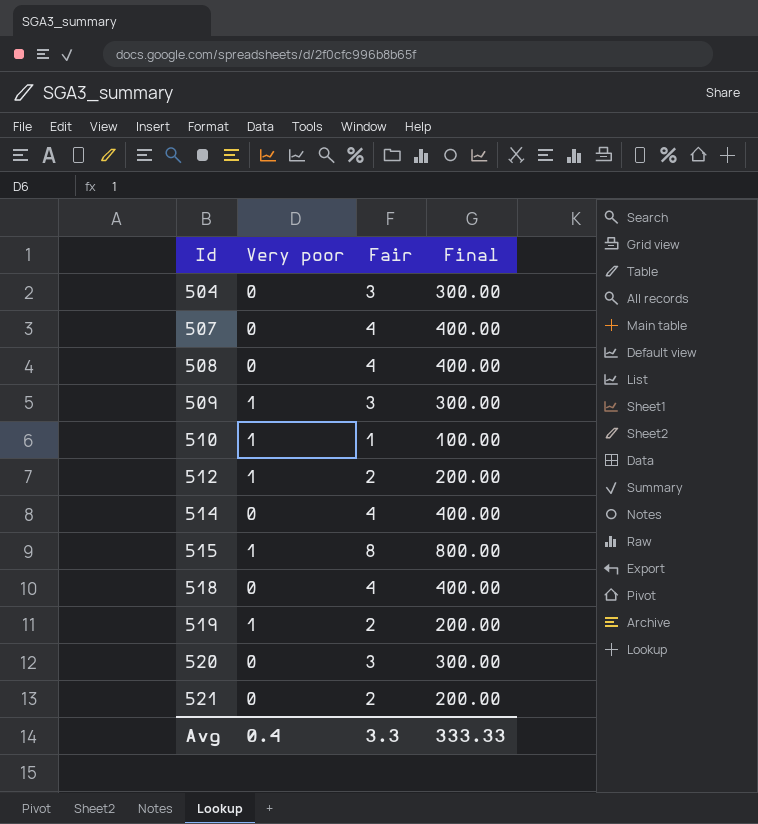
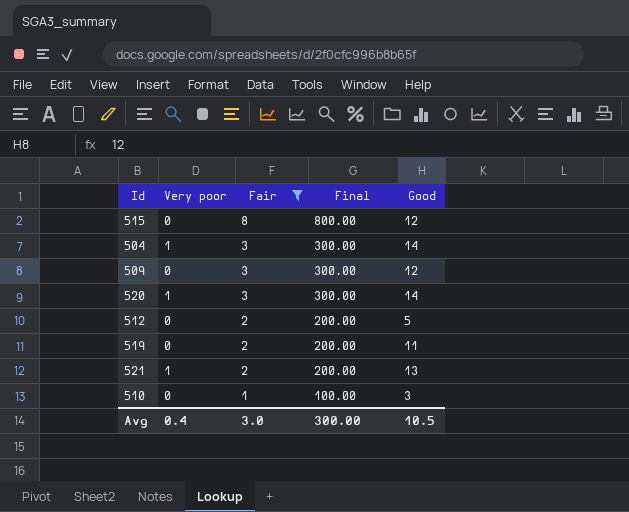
filter: none -> Fair != 4
row order: Id ascending -> Fair descending
column Good | position: none -> 5
515 | Very poor: 1 -> 0
504 | Very poor: 0 -> 1
509 | Very poor: 1 -> 0
520 | Very poor: 0 -> 1
512 | Very poor: 1 -> 0
519 | Very poor: 1 -> 0
521 | Very poor: 0 -> 1
510 | Very poor: 1 -> 0
Avg | Fair: 3.3 -> 3.0
Avg | Final: 333.33 -> 300.00

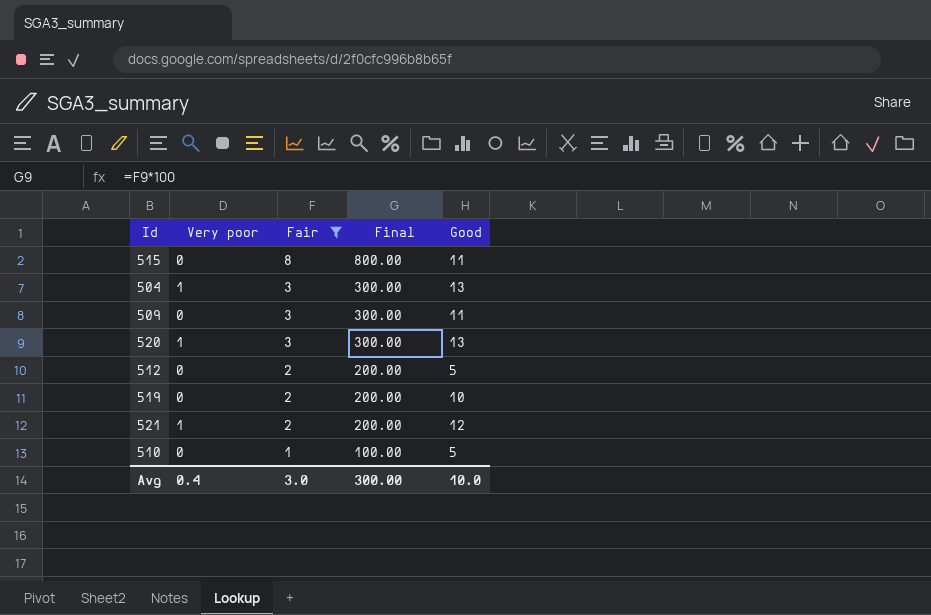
515 | Good: 12 -> 11
504 | Good: 14 -> 13
509 | Good: 12 -> 11
520 | Good: 14 -> 13
519 | Good: 11 -> 10
521 | Good: 13 -> 12
510 | Good: 3 -> 5
Avg | Good: 10.5 -> 10.0

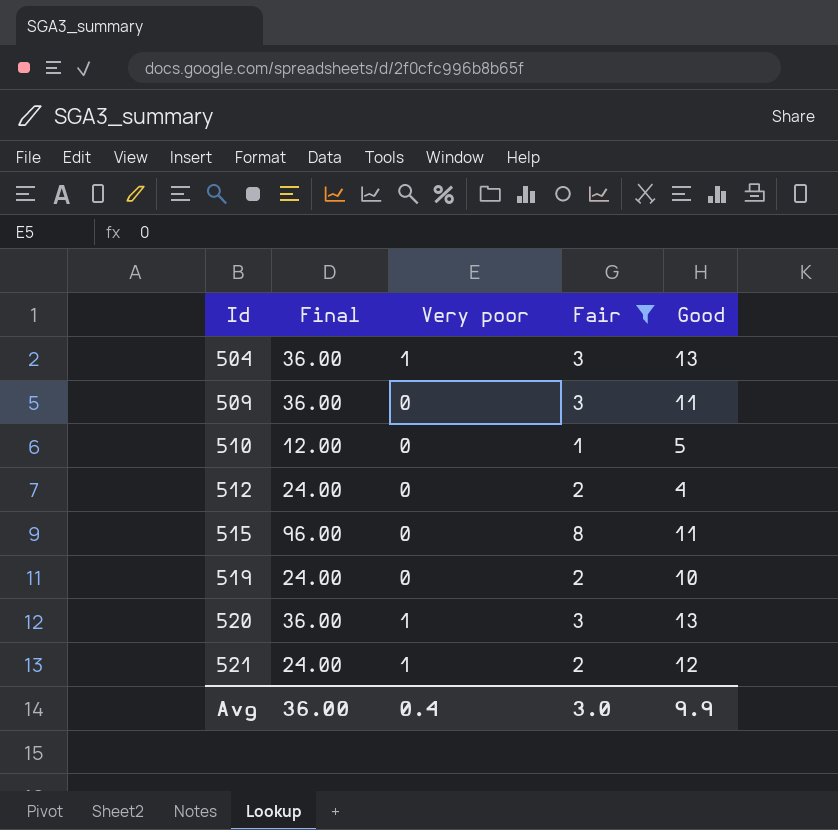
row order: Fair descending -> Id ascending
column Final | formula: [Fair] * 100 -> [Fair] * 12
column Final | position: 4 -> 2
512 | Good: 5 -> 4
Avg | Final: 300.00 -> 36.00
Avg | Good: 10.0 -> 9.9

